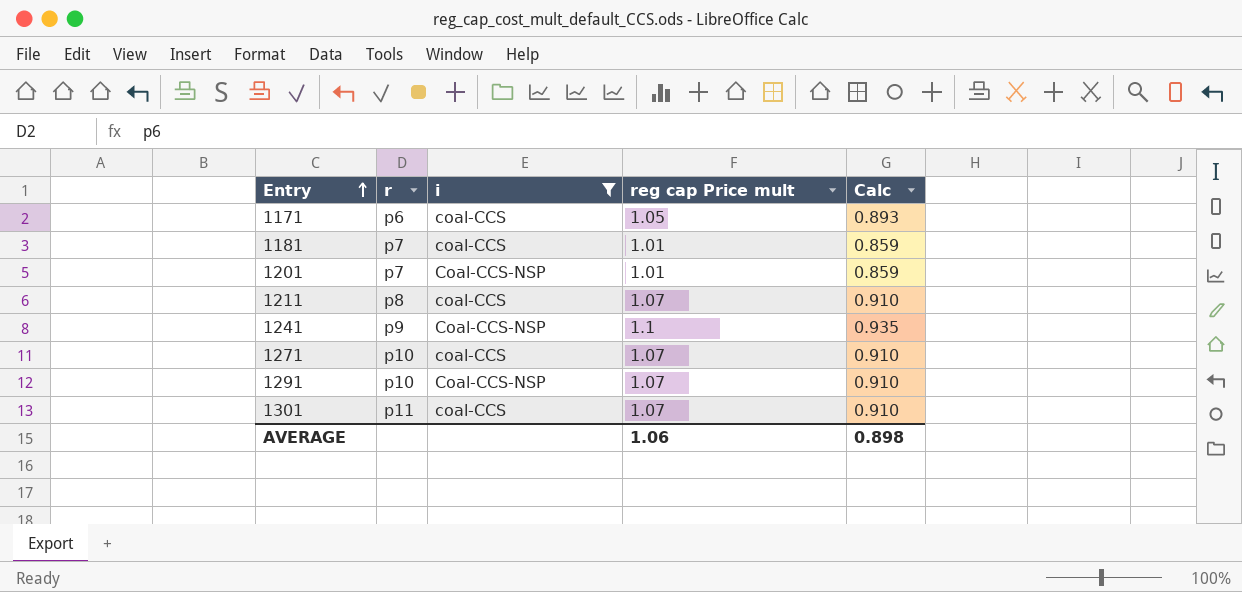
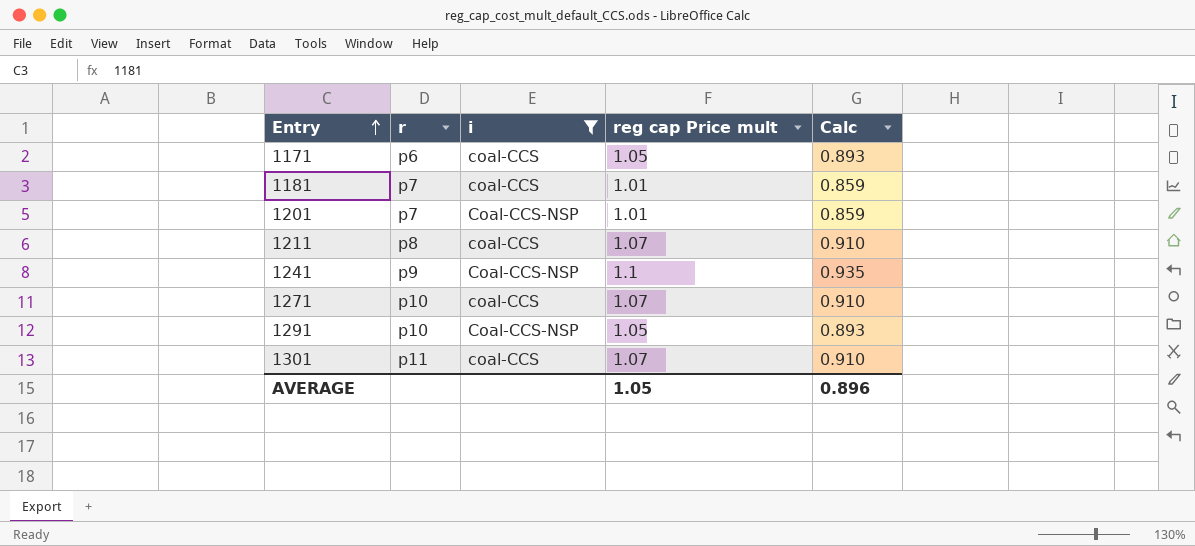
1291 | reg cap Price mult: 1.07 -> 1.05
1291 | Calc: 0.910 -> 0.893
AVERAGE | reg cap Price mult: 1.06 -> 1.05
AVERAGE | Calc: 0.898 -> 0.896

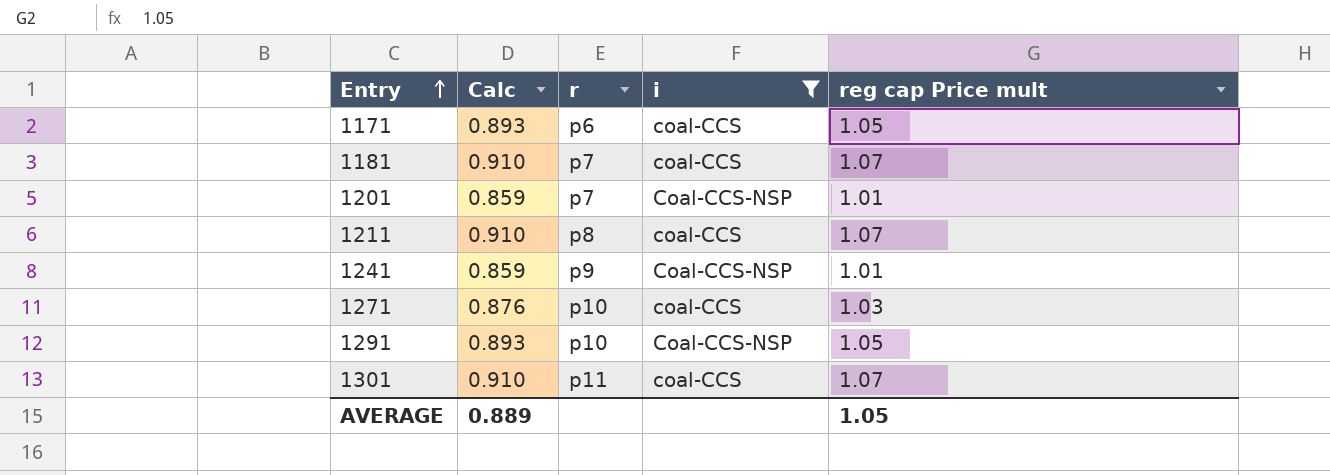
column Calc | position: 5 -> 2
1181 | Calc: 0.859 -> 0.910
1181 | reg cap Price mult: 1.01 -> 1.07
1241 | Calc: 0.935 -> 0.859
1241 | reg cap Price mult: 1.1 -> 1.01
1271 | Calc: 0.910 -> 0.876
1271 | reg cap Price mult: 1.07 -> 1.03
AVERAGE | Calc: 0.896 -> 0.889

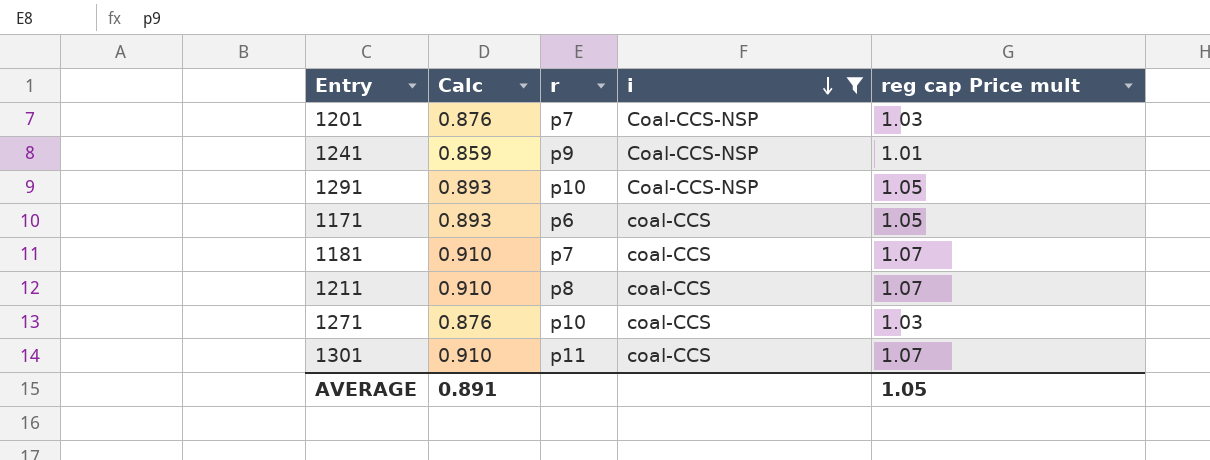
row order: Entry ascending -> i descending
1201 | Calc: 0.859 -> 0.876
1201 | reg cap Price mult: 1.01 -> 1.03
AVERAGE | Calc: 0.889 -> 0.891

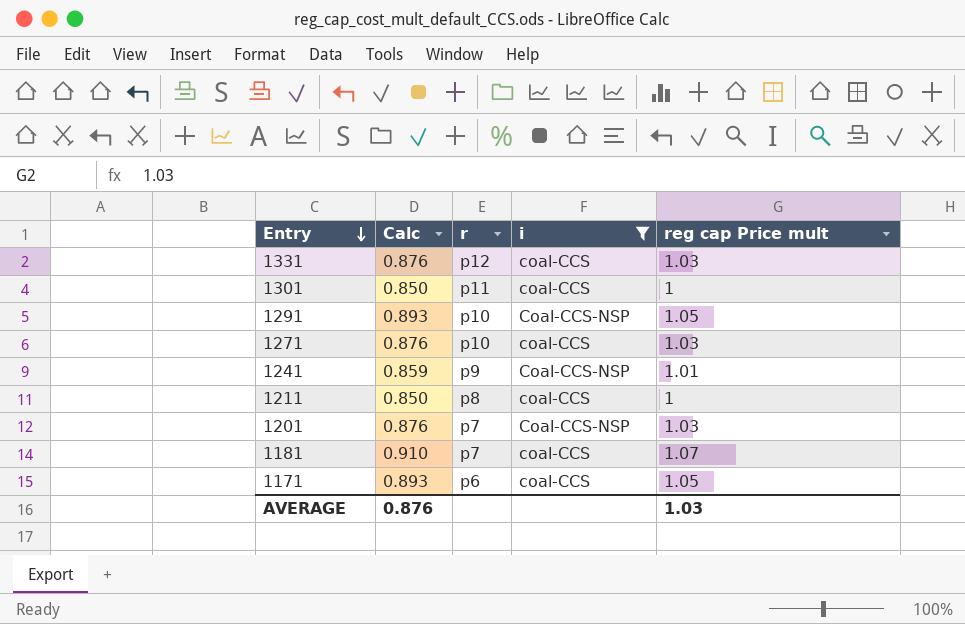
row order: i descending -> Entry descending
row 1331: none -> 0.876 | p12 | coal-CCS | 1.03
1301 | Calc: 0.910 -> 0.850
1301 | reg cap Price mult: 1.07 -> 1
1211 | Calc: 0.910 -> 0.850
1211 | reg cap Price mult: 1.07 -> 1
AVERAGE | Calc: 0.891 -> 0.876
AVERAGE | reg cap Price mult: 1.05 -> 1.03

